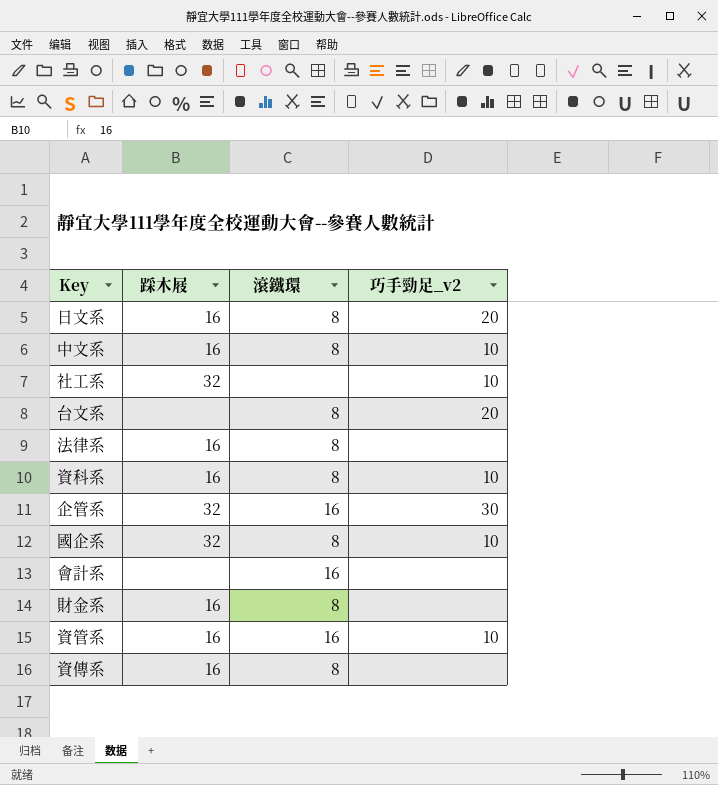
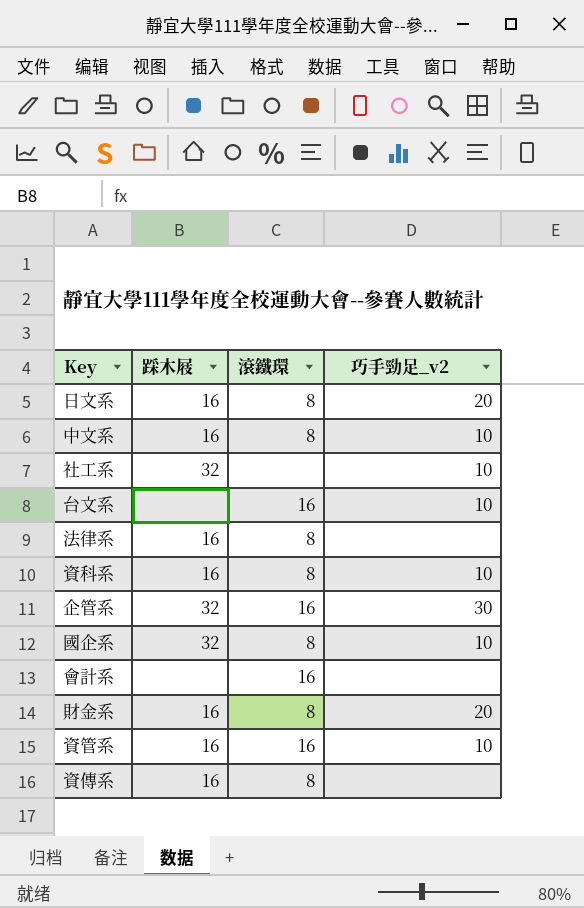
台文系 | 滾鐵環: 8 -> 16
台文系 | 巧手勁足_v2: 20 -> 10
財金系 | 巧手勁足_v2: none -> 20

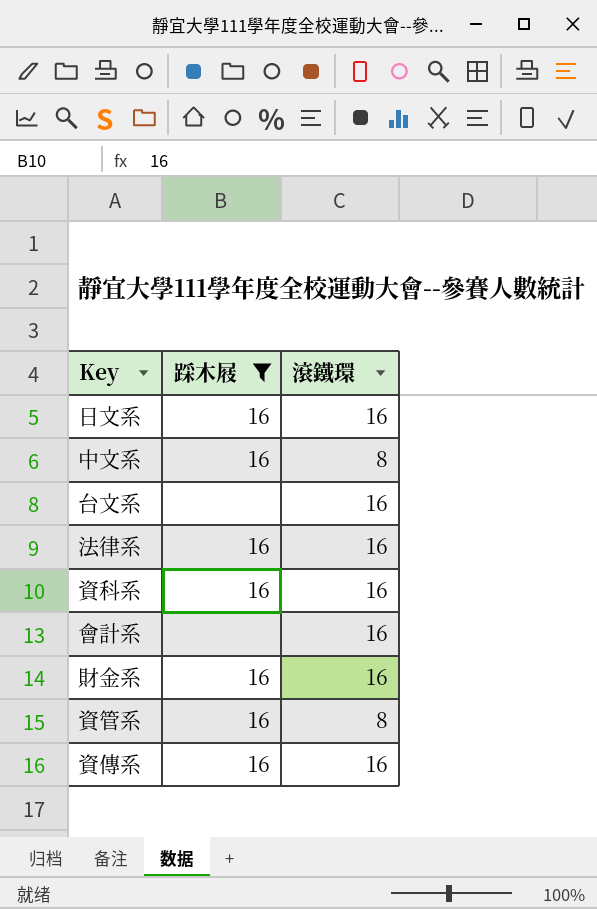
filter: none -> 踩木屐 != 32
column 巧手勁足_v2 | position: 4 -> none
日文系 | 滾鐵環: 8 -> 16
法律系 | 滾鐵環: 8 -> 16
資科系 | 滾鐵環: 8 -> 16
財金系 | 滾鐵環: 8 -> 16
資管系 | 滾鐵環: 16 -> 8
資傳系 | 滾鐵環: 8 -> 16

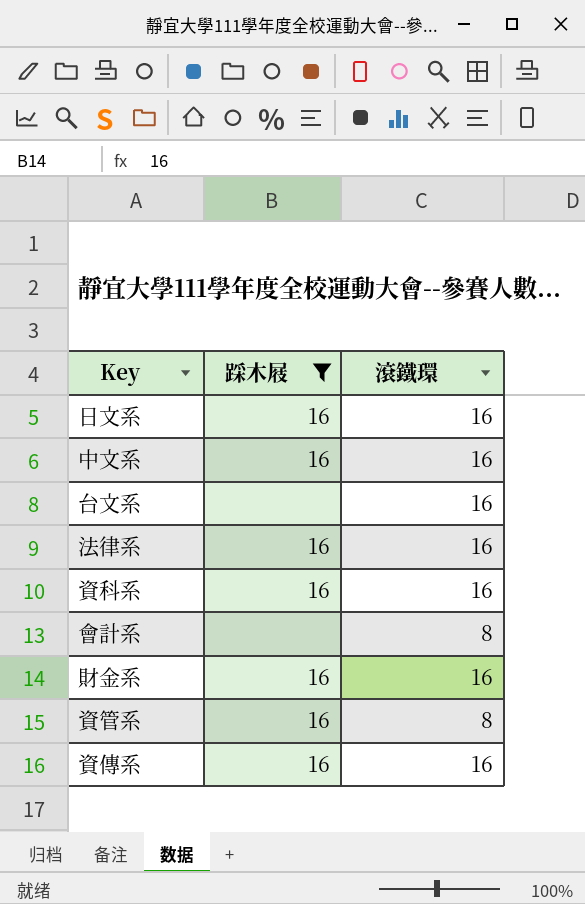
中文系 | 滾鐵環: 8 -> 16
會計系 | 滾鐵環: 16 -> 8

